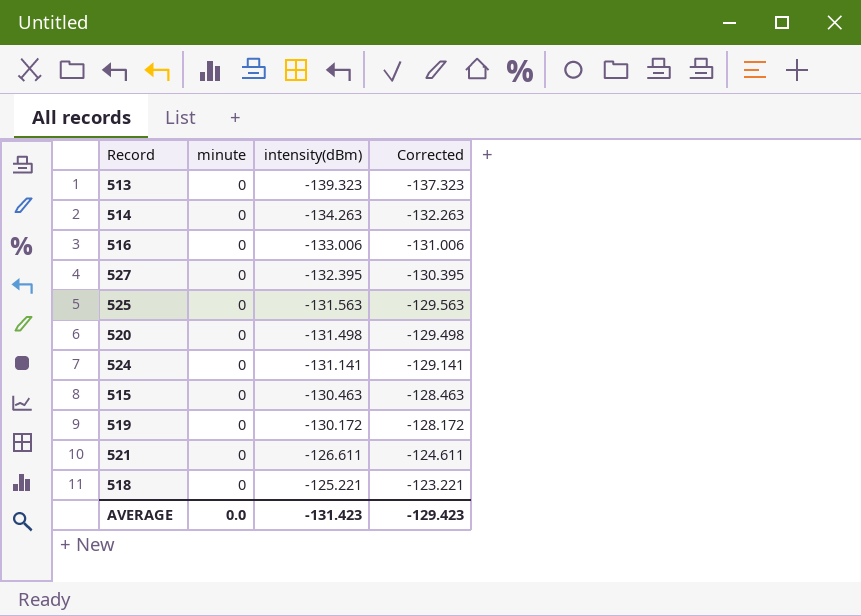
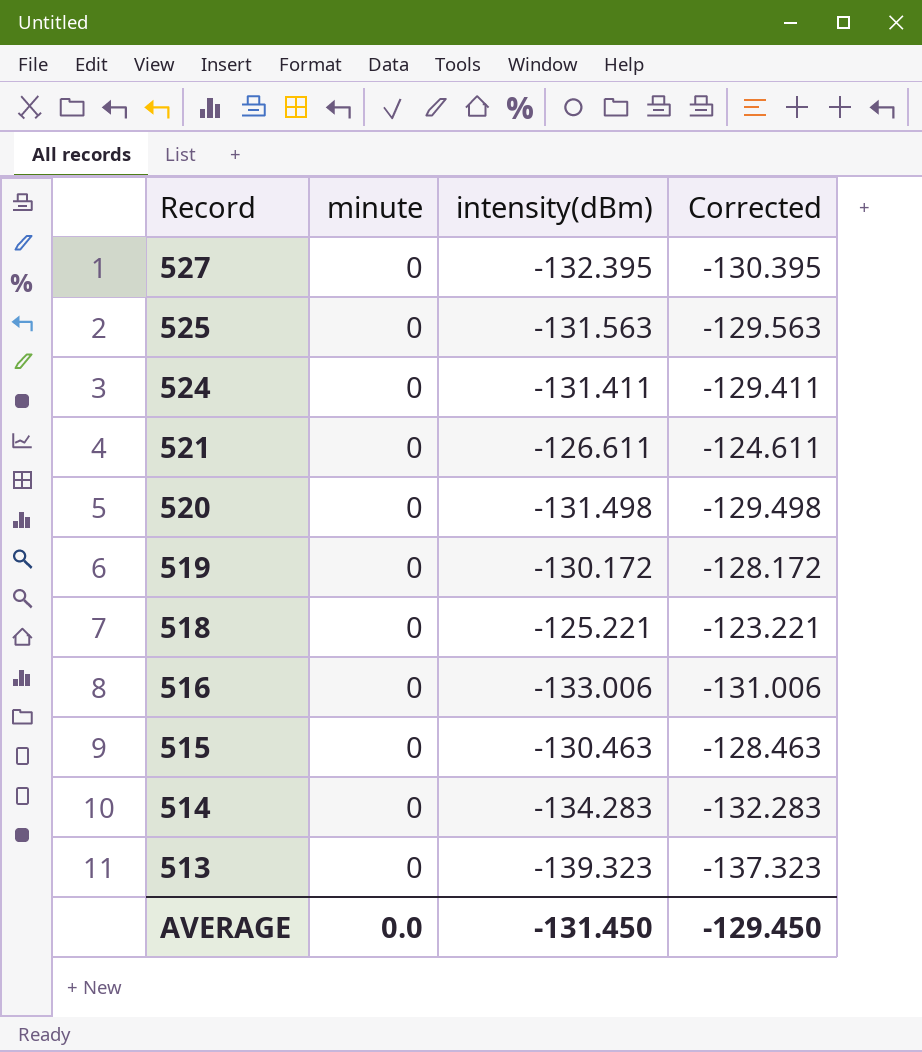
row order: intensity(dBm) ascending -> Record descending
524 | intensity(dBm): -131.141 -> -131.411
524 | Corrected: -129.141 -> -129.411
514 | intensity(dBm): -134.263 -> -134.283
514 | Corrected: -132.263 -> -132.283
AVERAGE | intensity(dBm): -131.423 -> -131.450
AVERAGE | Corrected: -129.423 -> -129.450

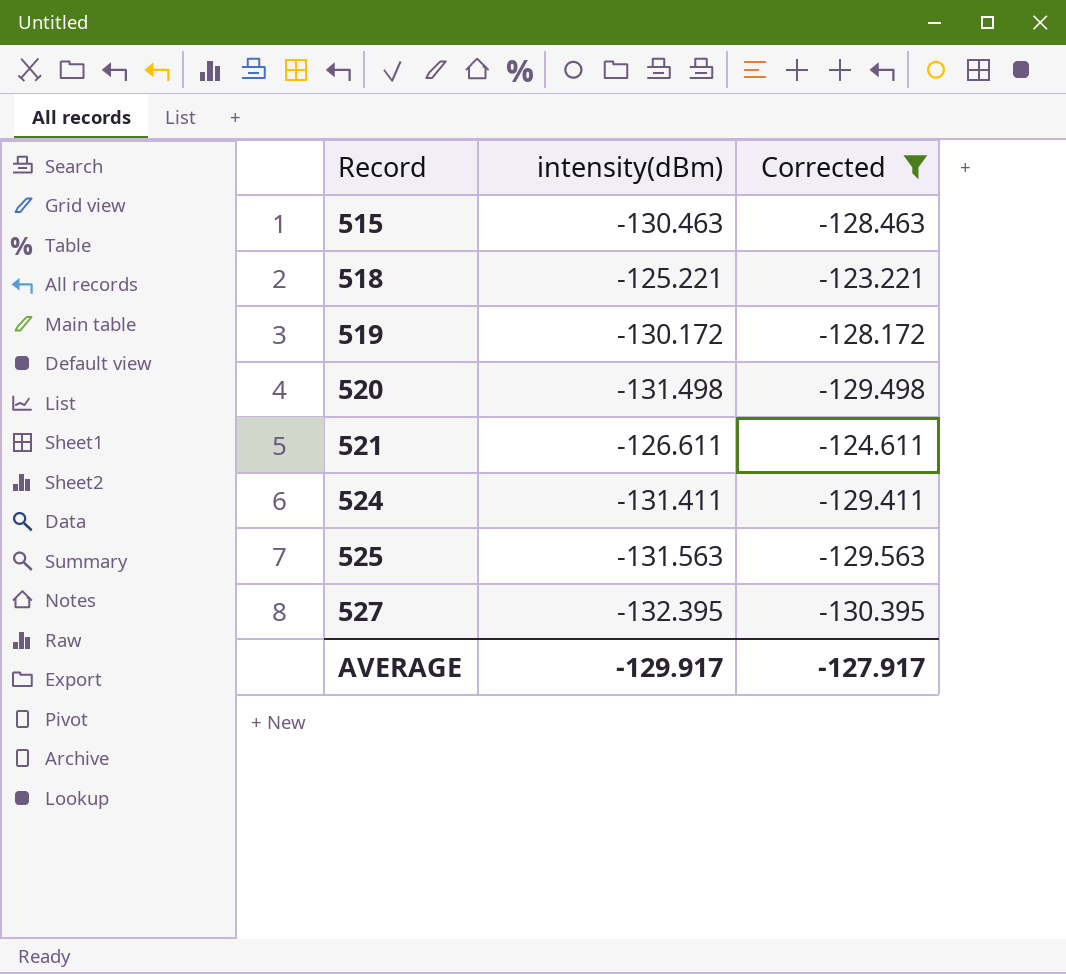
filter: none -> Corrected >= -130.395
row order: Record descending -> Record ascending
column minute | position: 2 -> none
AVERAGE | intensity(dBm): -131.450 -> -129.917
AVERAGE | Corrected: -129.450 -> -127.917

